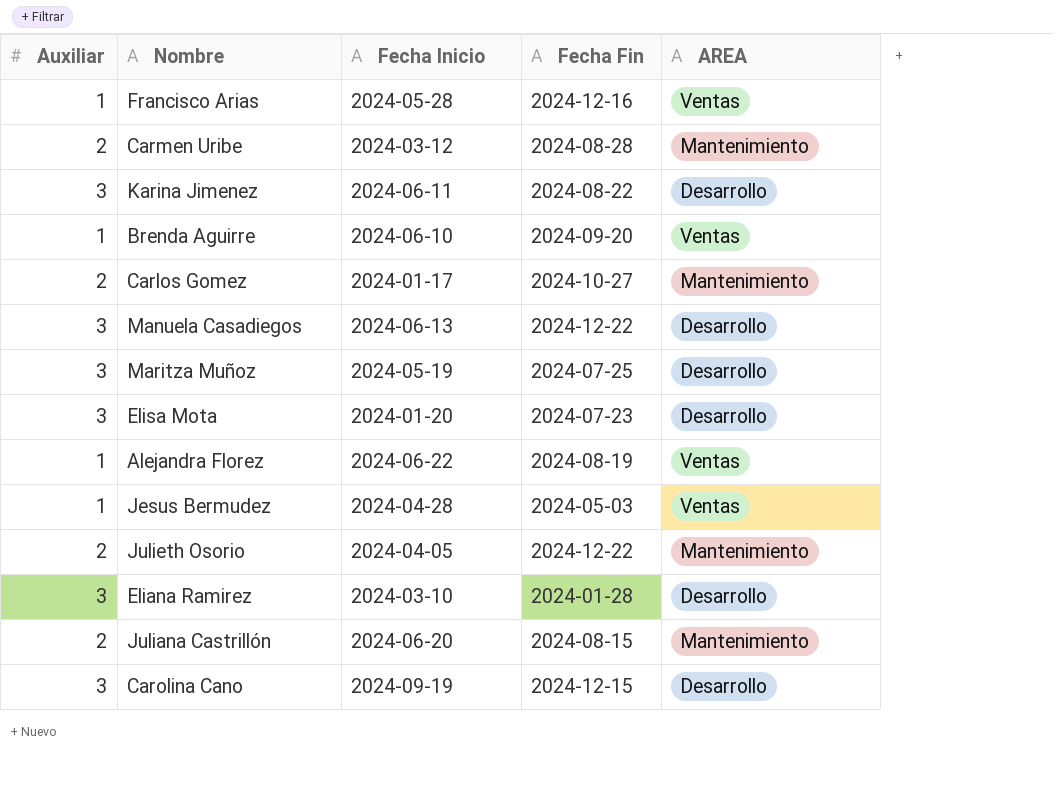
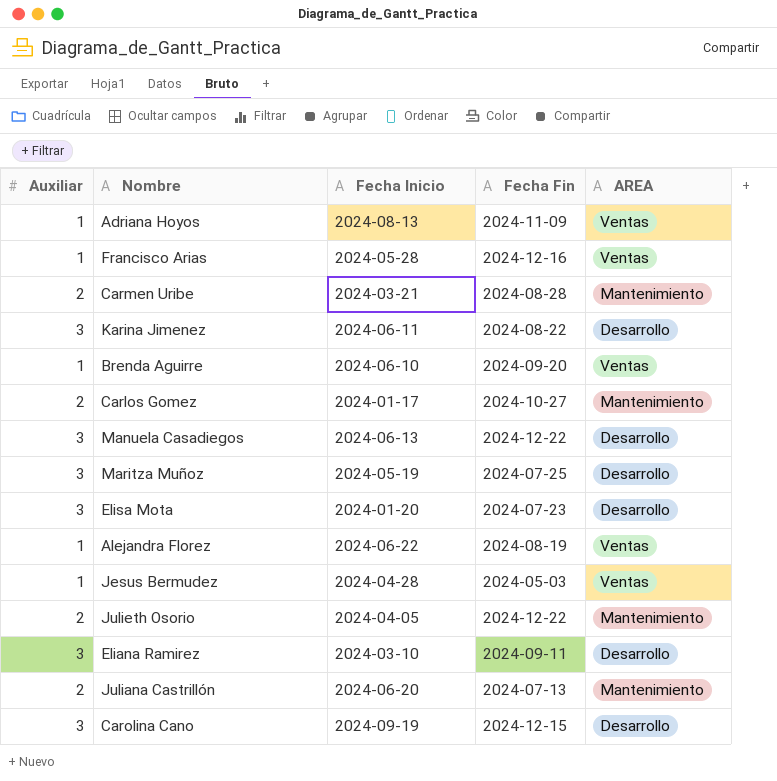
row Adriana Hoyos: none -> 1 | 2024-08-13 | 2024-11-09 | Ventas
Carmen Uribe | Fecha Inicio: 2024-03-12 -> 2024-03-21
Eliana Ramirez | Fecha Fin: 2024-01-28 -> 2024-09-11
Juliana Castrillón | Fecha Fin: 2024-08-15 -> 2024-07-13

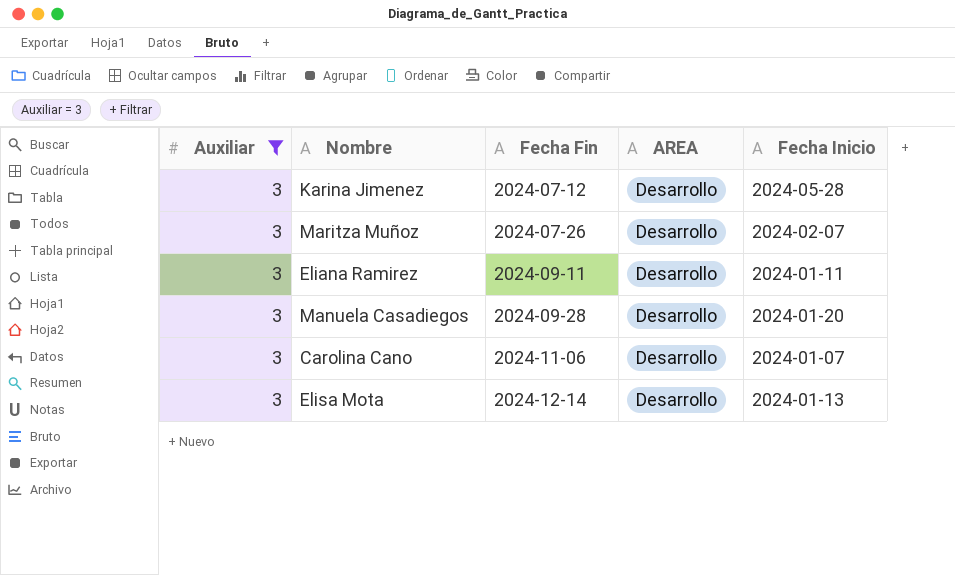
filter: none -> Auxiliar = 3
row order: none -> Fecha Fin ascending
column Fecha Inicio | position: 3 -> 5
Karina Jimenez | Fecha Fin: 2024-08-22 -> 2024-07-12
Karina Jimenez | Fecha Inicio: 2024-06-11 -> 2024-05-28
Maritza Muñoz | Fecha Fin: 2024-07-25 -> 2024-07-26
Maritza Muñoz | Fecha Inicio: 2024-05-19 -> 2024-02-07
Eliana Ramirez | Fecha Inicio: 2024-03-10 -> 2024-01-11
Manuela Casadiegos | Fecha Fin: 2024-12-22 -> 2024-09-28
Manuela Casadiegos | Fecha Inicio: 2024-06-13 -> 2024-01-20
Carolina Cano | Fecha Fin: 2024-12-15 -> 2024-11-06
Carolina Cano | Fecha Inicio: 2024-09-19 -> 2024-01-07
Elisa Mota | Fecha Fin: 2024-07-23 -> 2024-12-14
Elisa Mota | Fecha Inicio: 2024-01-20 -> 2024-01-13

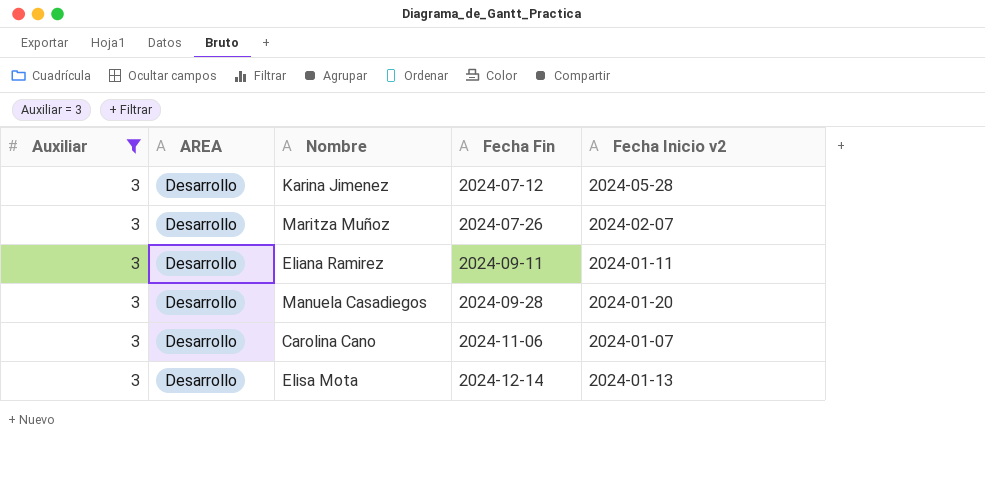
column AREA | position: 4 -> 2
column name: Fecha Inicio -> Fecha Inicio v2

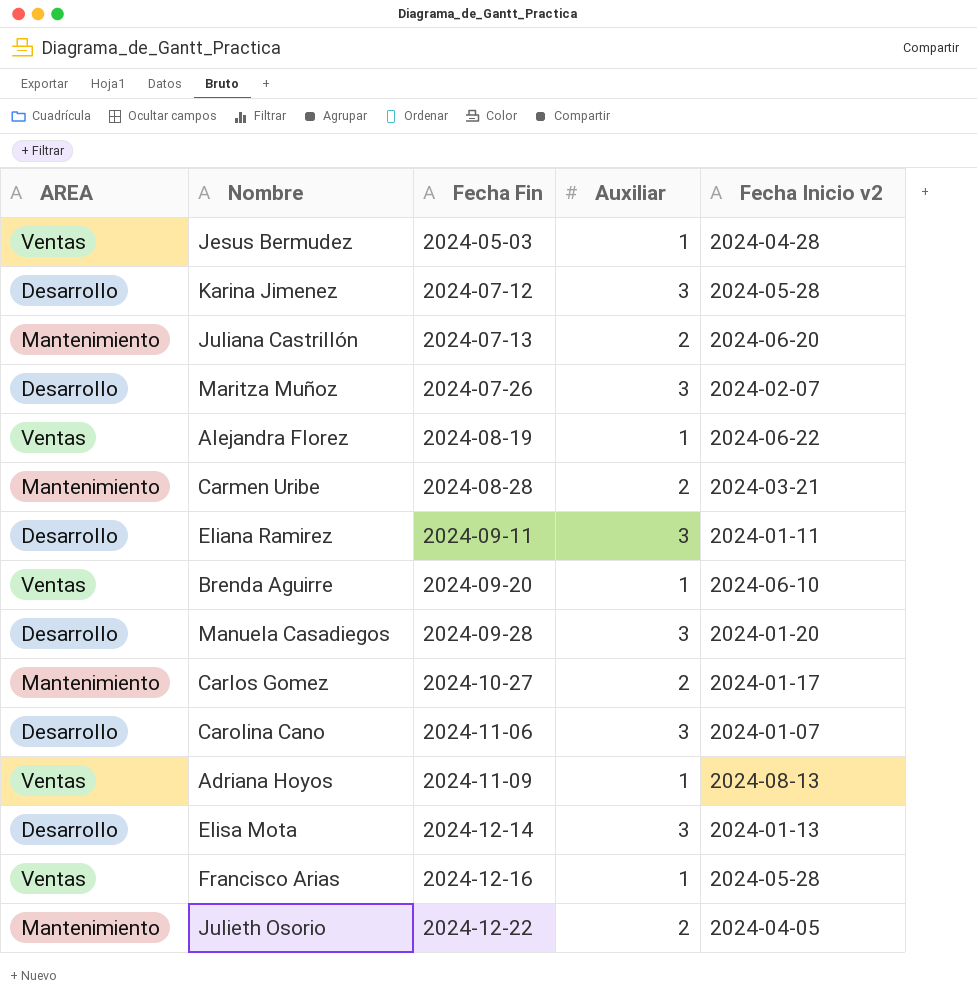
filter: Auxiliar = 3 -> none
column Auxiliar | position: 1 -> 4

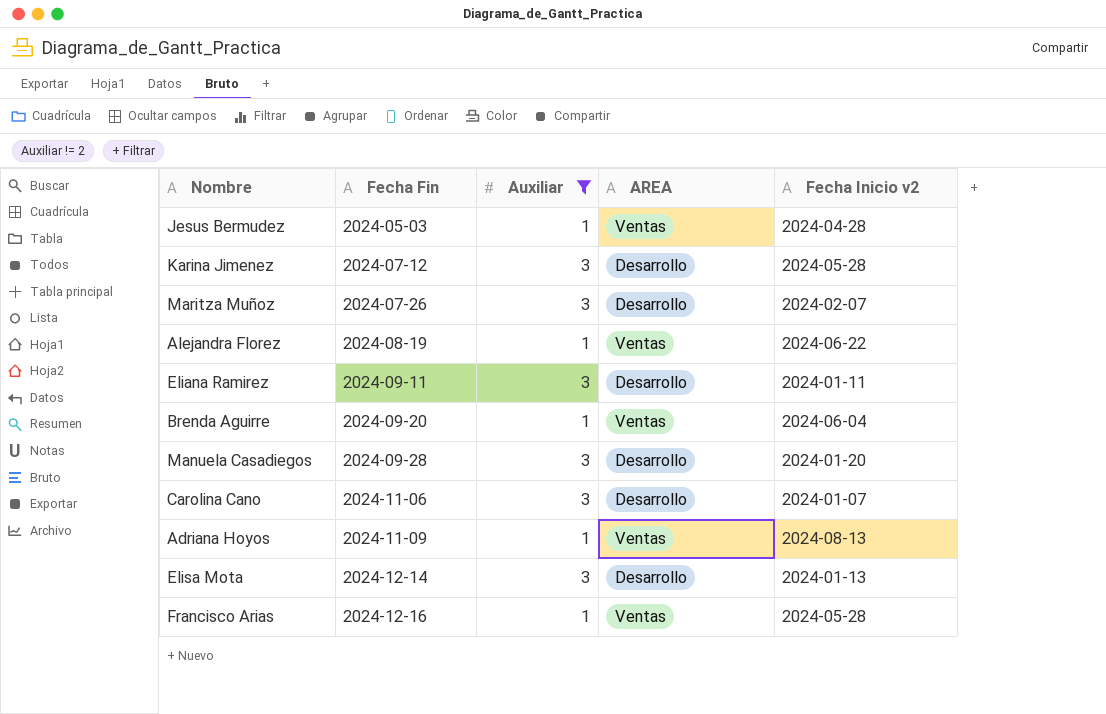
filter: none -> Auxiliar != 2
column AREA | position: 1 -> 4
Brenda Aguirre | Fecha Inicio v2: 2024-06-10 -> 2024-06-04

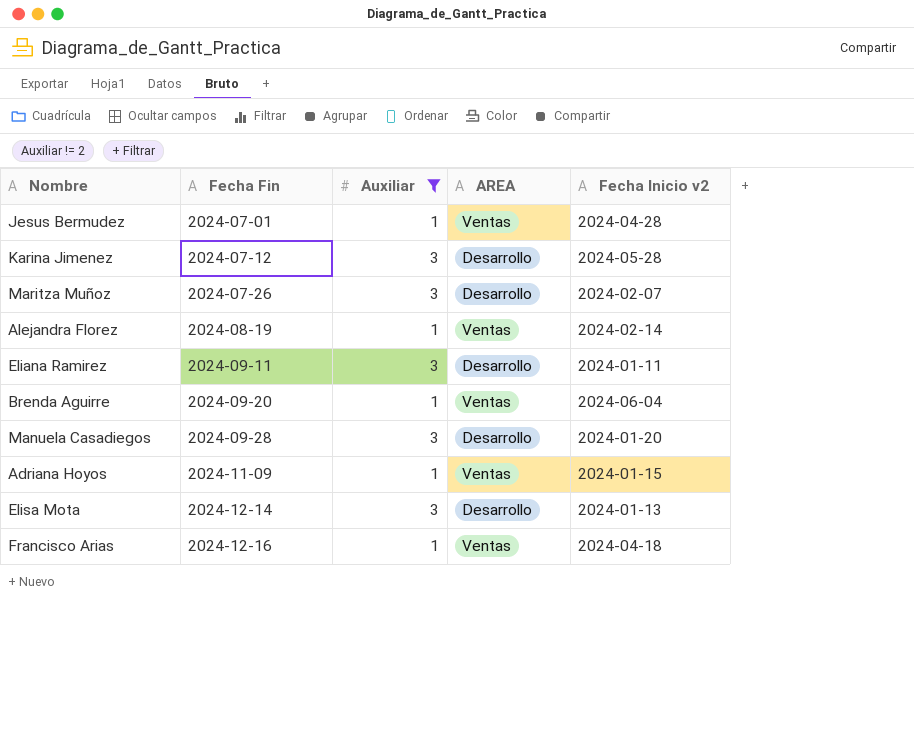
row Carolina Cano: 2024-11-06 | 3 | Desarrollo | 2024-01-07 -> none
Jesus Bermudez | Fecha Fin: 2024-05-03 -> 2024-07-01
Alejandra Florez | Fecha Inicio v2: 2024-06-22 -> 2024-02-14
Adriana Hoyos | Fecha Inicio v2: 2024-08-13 -> 2024-01-15
Francisco Arias | Fecha Inicio v2: 2024-05-28 -> 2024-04-18

